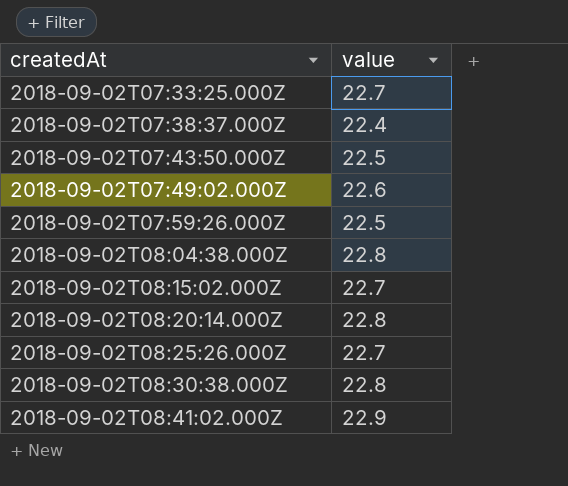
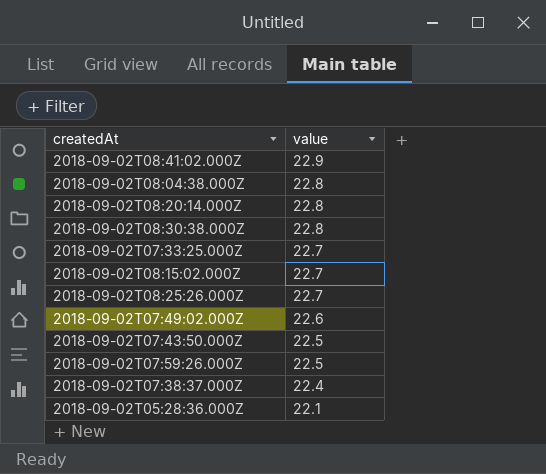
row order: createdAt ascending -> value descending
row 2018-09-02T05:28:36.000Z: none -> 22.1

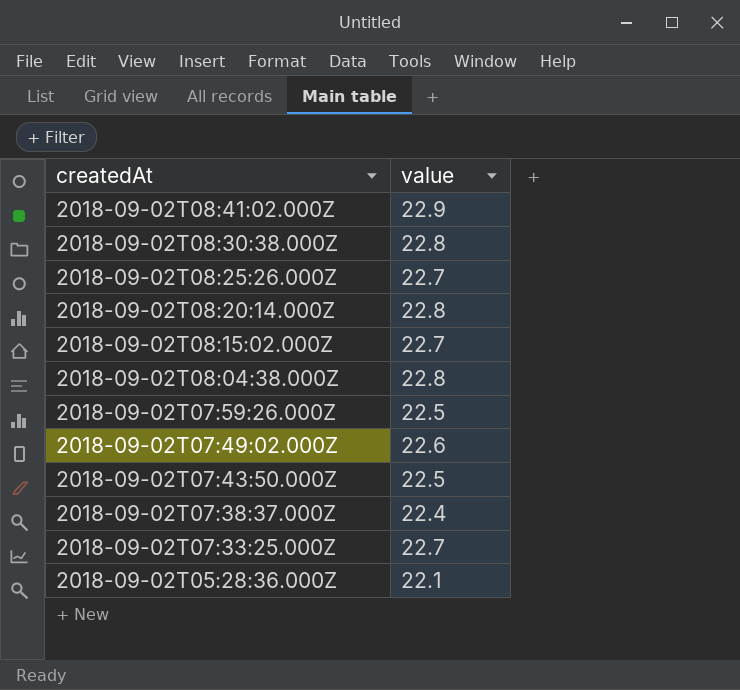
row order: value descending -> createdAt descending

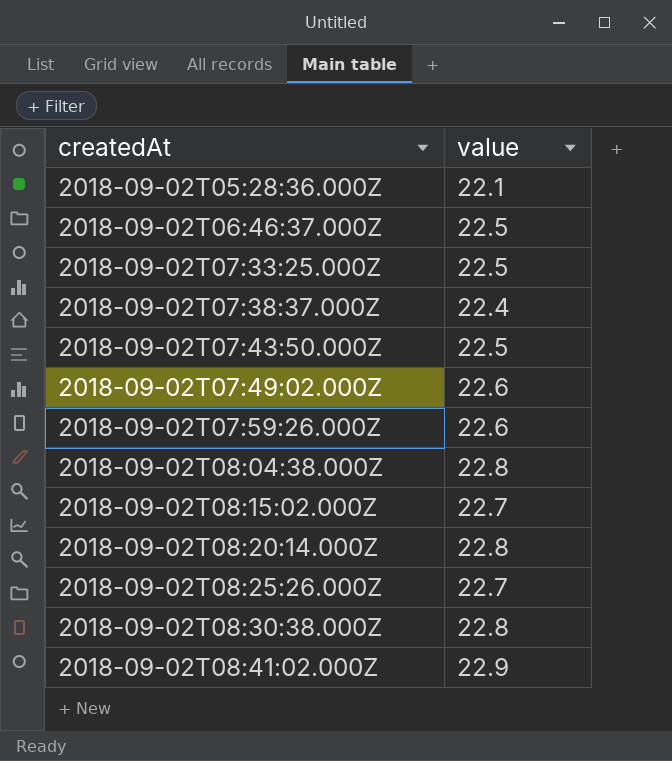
row order: createdAt descending -> createdAt ascending
row 2018-09-02T06:46:37.000Z: none -> 22.5
2018-09-02T07:33:25.000Z | value: 22.7 -> 22.5
2018-09-02T07:59:26.000Z | value: 22.5 -> 22.6

